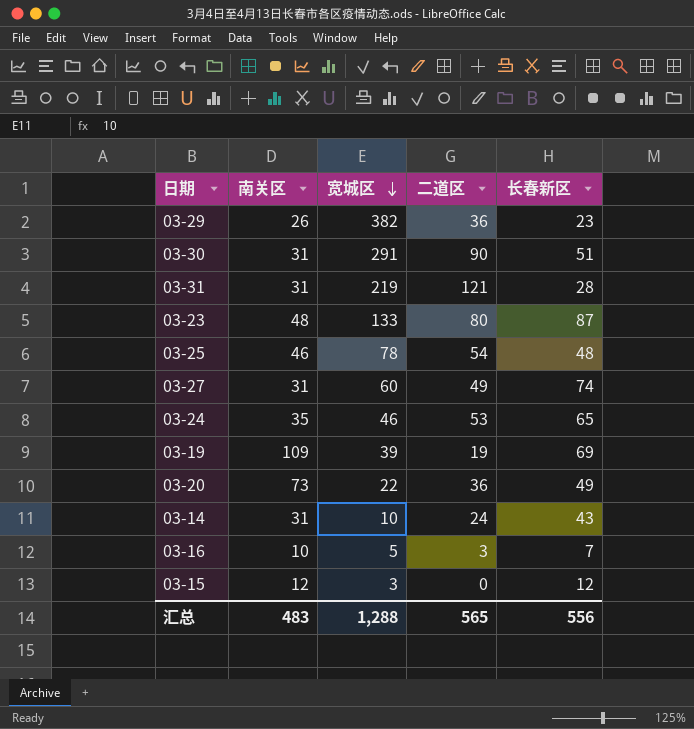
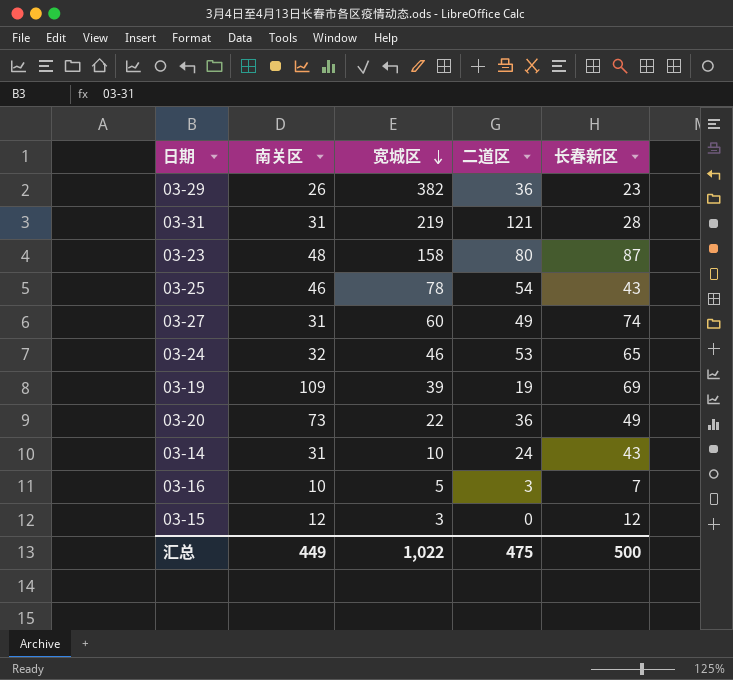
row 03-30: 31 | 291 | 90 | 51 -> none
03-23 | 宽城区: 133 -> 158
03-25 | 长春新区: 48 -> 43
03-24 | 南关区: 35 -> 32
汇总 | 南关区: 483 -> 449
汇总 | 宽城区: 1,288 -> 1,022
汇总 | 二道区: 565 -> 475
汇总 | 长春新区: 556 -> 500

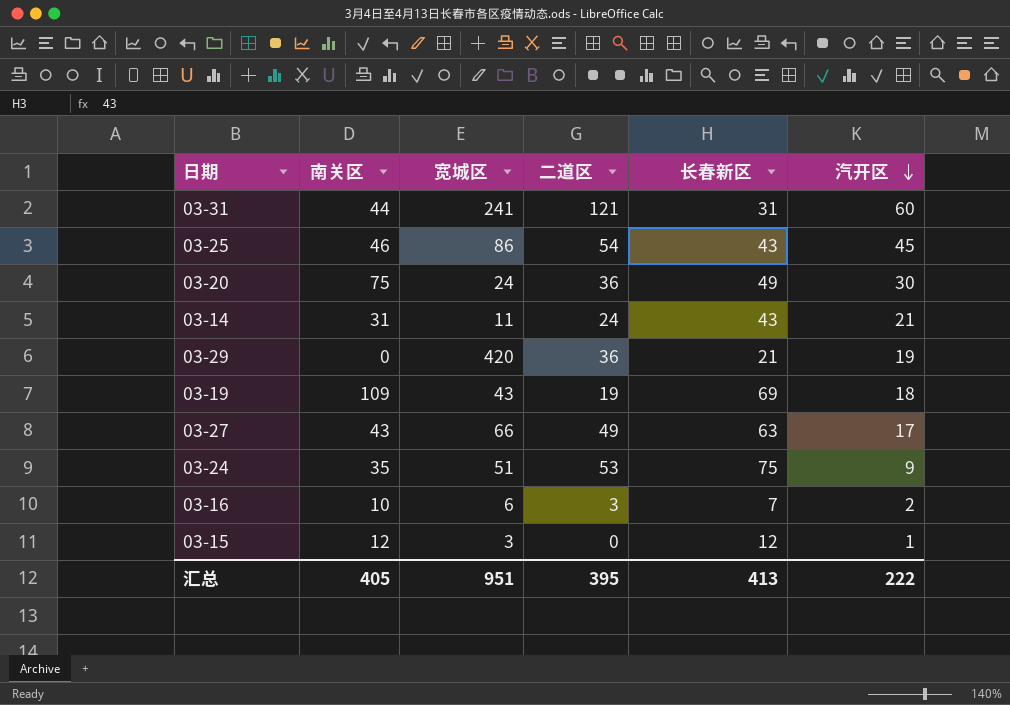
row order: 宽城区 descending -> 汽开区 descending
column 汽开区 | position: none -> 6
row 03-23: 48 | 158 | 80 | 87 -> none
03-31 | 南关区: 31 -> 44
03-31 | 宽城区: 219 -> 241
03-31 | 长春新区: 28 -> 31
03-25 | 宽城区: 78 -> 86
03-20 | 南关区: 73 -> 75
03-20 | 宽城区: 22 -> 24
03-14 | 宽城区: 10 -> 11
03-29 | 南关区: 26 -> 0
03-29 | 宽城区: 382 -> 420
03-29 | 长春新区: 23 -> 21
03-19 | 宽城区: 39 -> 43
03-27 | 南关区: 31 -> 43
03-27 | 宽城区: 60 -> 66
03-27 | 长春新区: 74 -> 63
03-24 | 南关区: 32 -> 35
03-24 | 宽城区: 46 -> 51
03-24 | 长春新区: 65 -> 75
03-16 | 宽城区: 5 -> 6
汇总 | 南关区: 449 -> 405
汇总 | 宽城区: 1,022 -> 951
汇总 | 二道区: 475 -> 395
汇总 | 长春新区: 500 -> 413

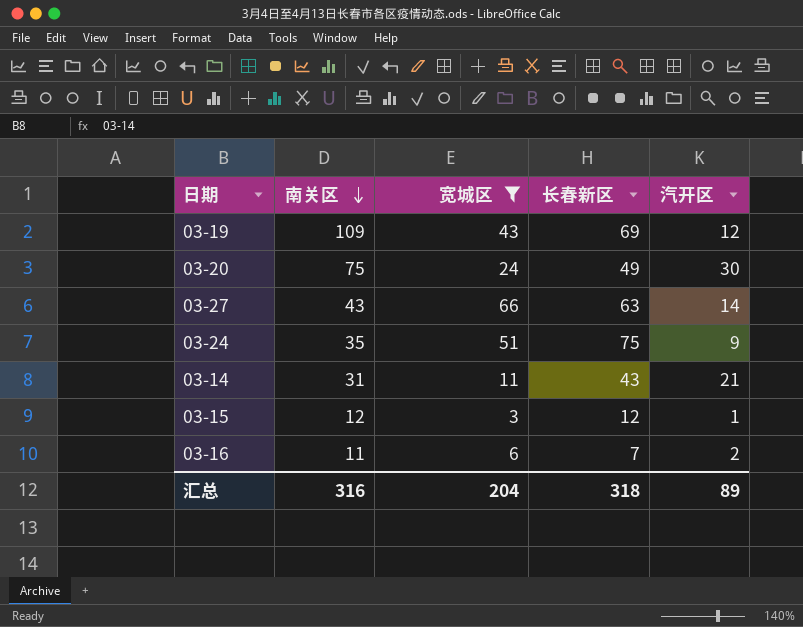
filter: none -> 宽城区 <= 66
row order: 汽开区 descending -> 南关区 descending
column 二道区 | position: 4 -> none
03-19 | 汽开区: 18 -> 12
03-27 | 汽开区: 17 -> 14
03-16 | 南关区: 10 -> 11
汇总 | 南关区: 405 -> 316
汇总 | 宽城区: 951 -> 204
汇总 | 长春新区: 413 -> 318
汇总 | 汽开区: 222 -> 89

